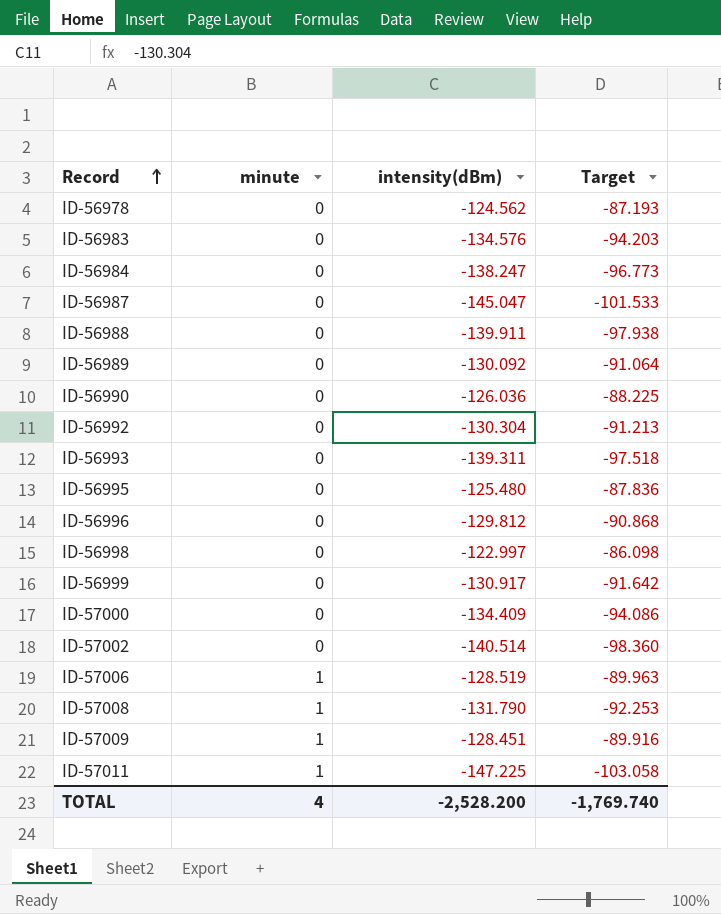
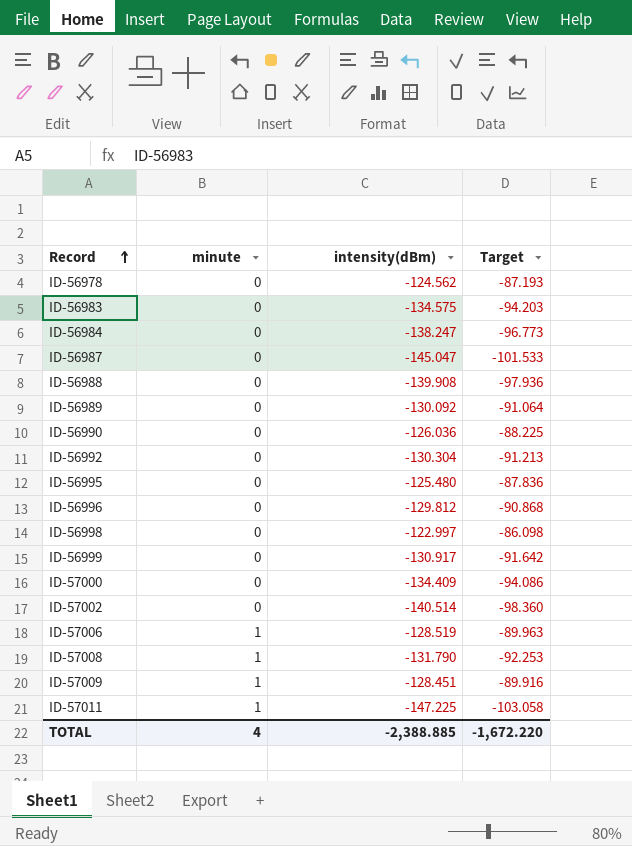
row ID-56993: 0 | -139.311 | -97.518 -> none
ID-56983 | intensity(dBm): -134.576 -> -134.575
ID-56988 | intensity(dBm): -139.911 -> -139.908
ID-56988 | Target: -97.938 -> -97.936
TOTAL | intensity(dBm): -2,528.200 -> -2,388.885
TOTAL | Target: -1,769.740 -> -1,672.220

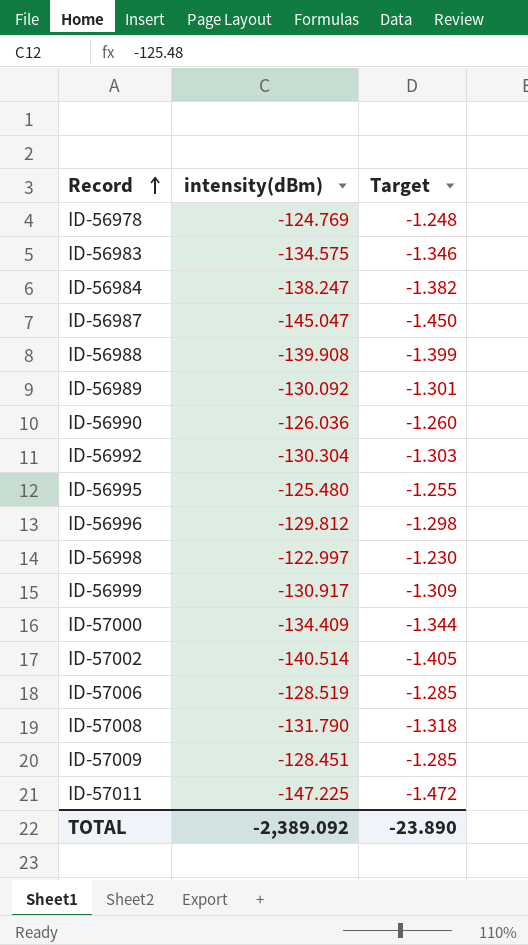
column minute | position: 2 -> none
column Target | formula: [intensity(dBm)] * 0.7 -> [intensity(dBm)] * 0.01
ID-56978 | intensity(dBm): -124.562 -> -124.769
TOTAL | intensity(dBm): -2,388.885 -> -2,389.092
TOTAL | Target: -1,672.220 -> -23.890

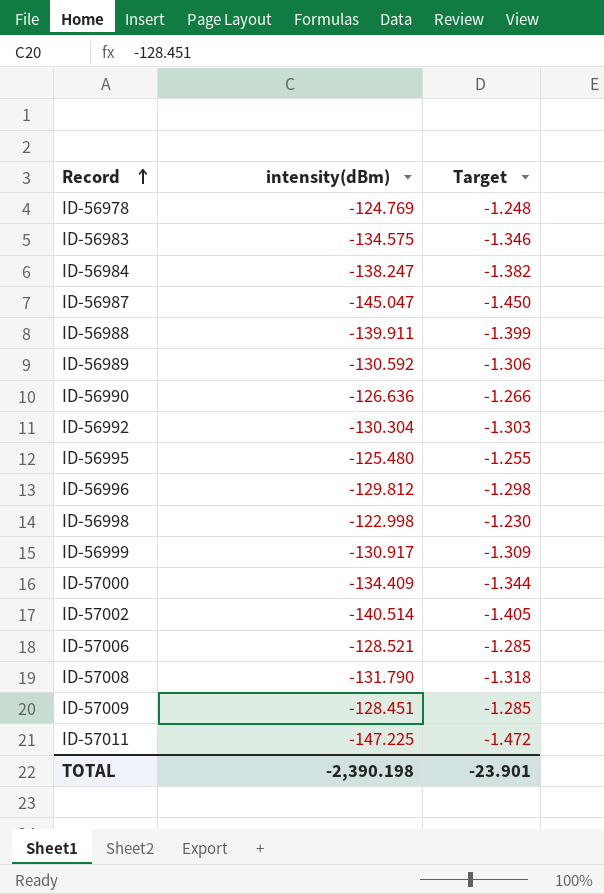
ID-56988 | intensity(dBm): -139.908 -> -139.911
ID-56989 | intensity(dBm): -130.092 -> -130.592
ID-56989 | Target: -1.301 -> -1.306
ID-56990 | intensity(dBm): -126.036 -> -126.636
ID-56990 | Target: -1.260 -> -1.266
ID-56998 | intensity(dBm): -122.997 -> -122.998
ID-57006 | intensity(dBm): -128.519 -> -128.521
TOTAL | intensity(dBm): -2,389.092 -> -2,390.198
TOTAL | Target: -23.890 -> -23.901

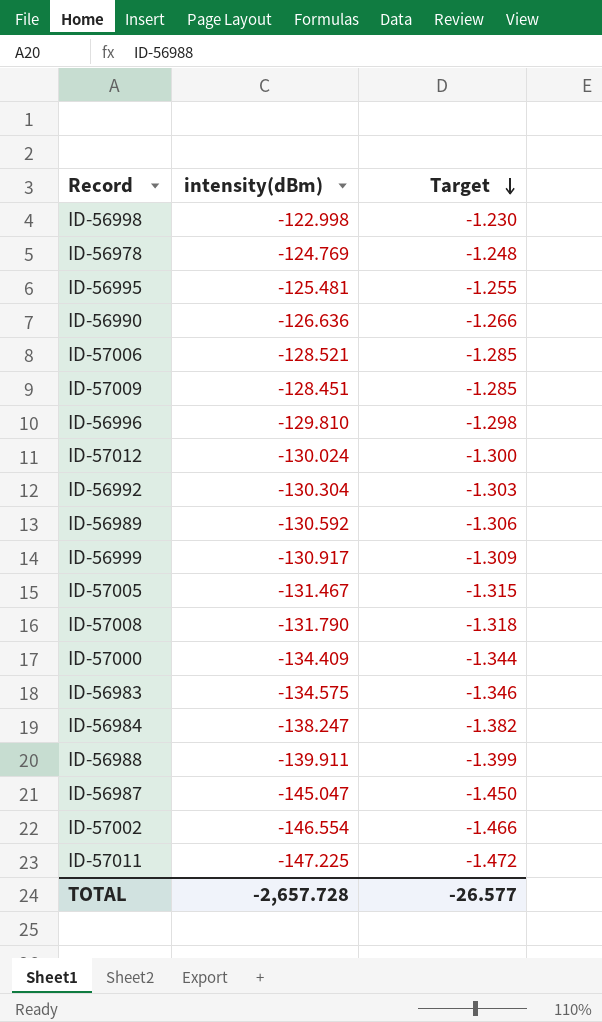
row order: Record ascending -> Target descending
ID-56995 | intensity(dBm): -125.480 -> -125.481
ID-56996 | intensity(dBm): -129.812 -> -129.810
row ID-57012: none -> -130.024 | -1.300
row ID-57005: none -> -131.467 | -1.315
ID-57002 | intensity(dBm): -140.514 -> -146.554
ID-57002 | Target: -1.405 -> -1.466
TOTAL | intensity(dBm): -2,390.198 -> -2,657.728
TOTAL | Target: -23.901 -> -26.577

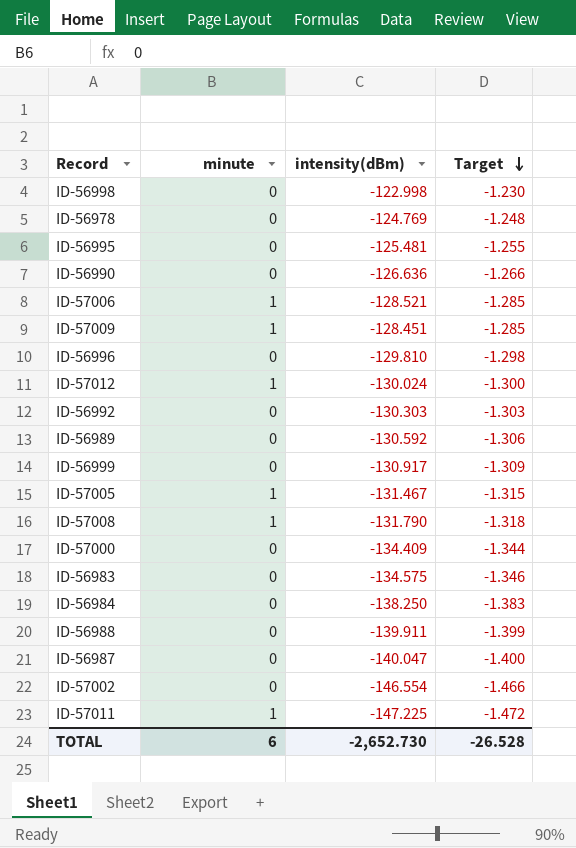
column minute | position: none -> 2
ID-56992 | intensity(dBm): -130.304 -> -130.303
ID-56984 | intensity(dBm): -138.247 -> -138.250
ID-56984 | Target: -1.382 -> -1.383
ID-56987 | intensity(dBm): -145.047 -> -140.047
ID-56987 | Target: -1.450 -> -1.400
TOTAL | intensity(dBm): -2,657.728 -> -2,652.730
TOTAL | Target: -26.577 -> -26.528

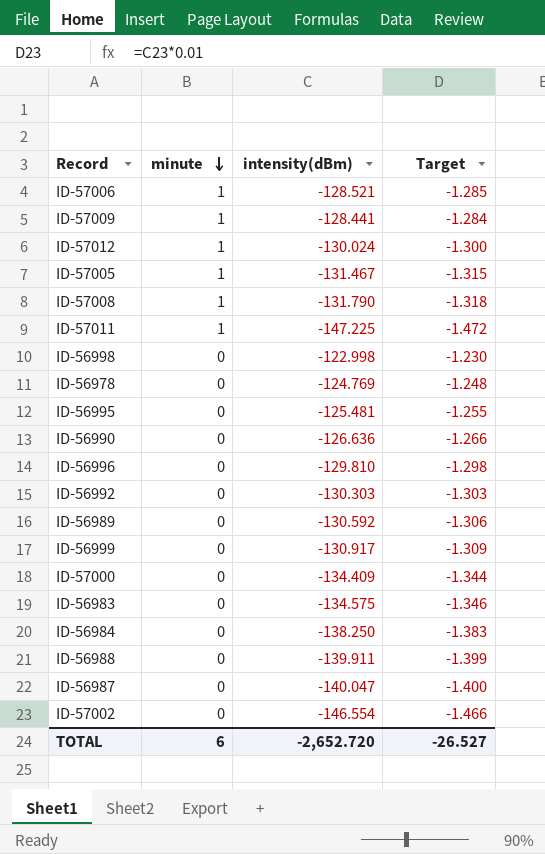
row order: Target descending -> minute descending
ID-57009 | intensity(dBm): -128.451 -> -128.441
ID-57009 | Target: -1.285 -> -1.284
TOTAL | intensity(dBm): -2,652.730 -> -2,652.720
TOTAL | Target: -26.528 -> -26.527

